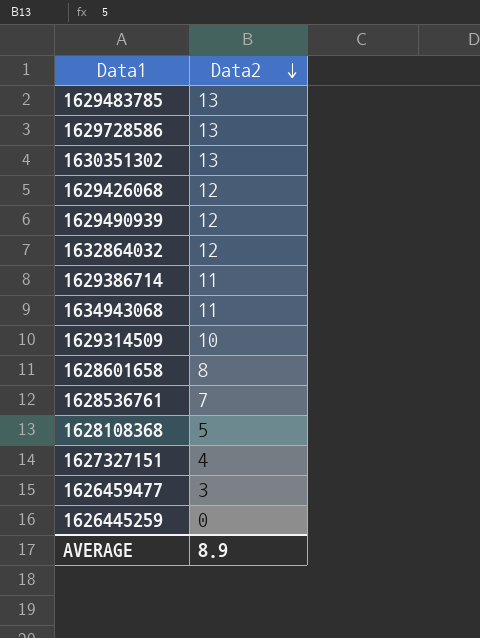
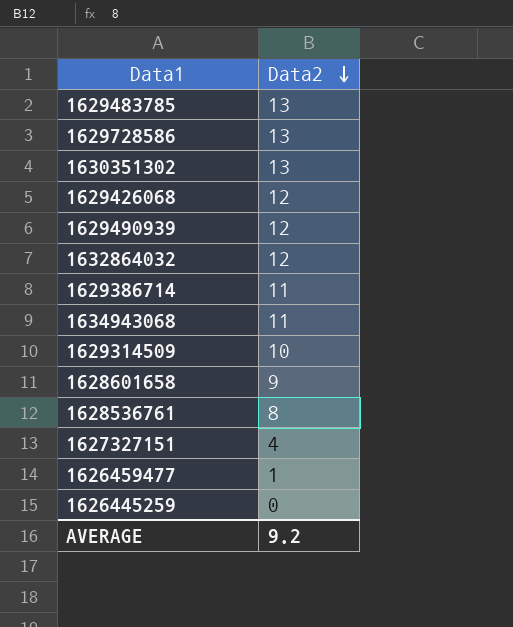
row 1628108368: 5 -> none
1628601658 | Data2: 8 -> 9
1628536761 | Data2: 7 -> 8
1626459477 | Data2: 3 -> 1
AVERAGE | Data2: 8.9 -> 9.2

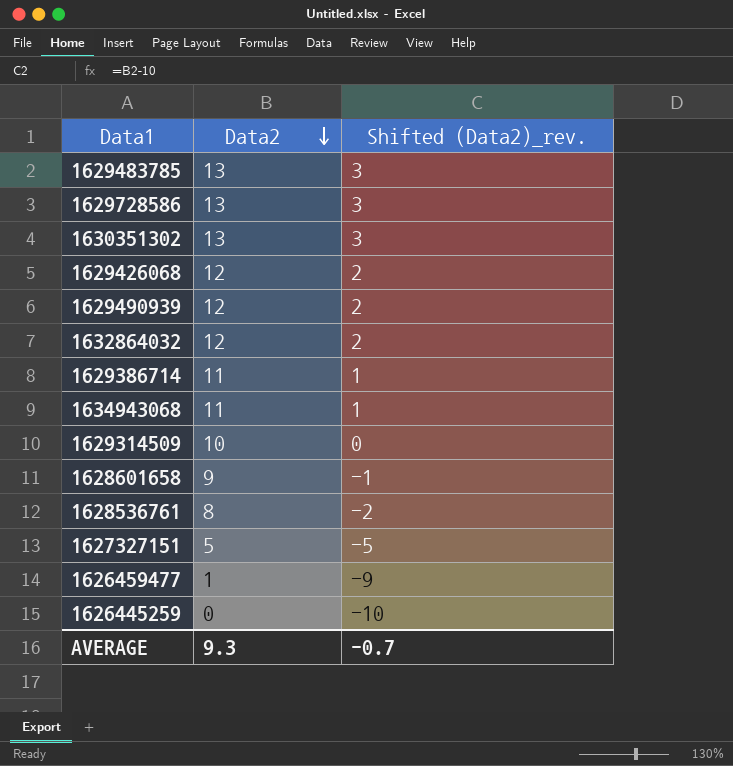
column Shifted (Data2)_rev. | formula: none -> [Data2] - 10
1627327151 | Data2: 4 -> 5
AVERAGE | Data2: 9.2 -> 9.3

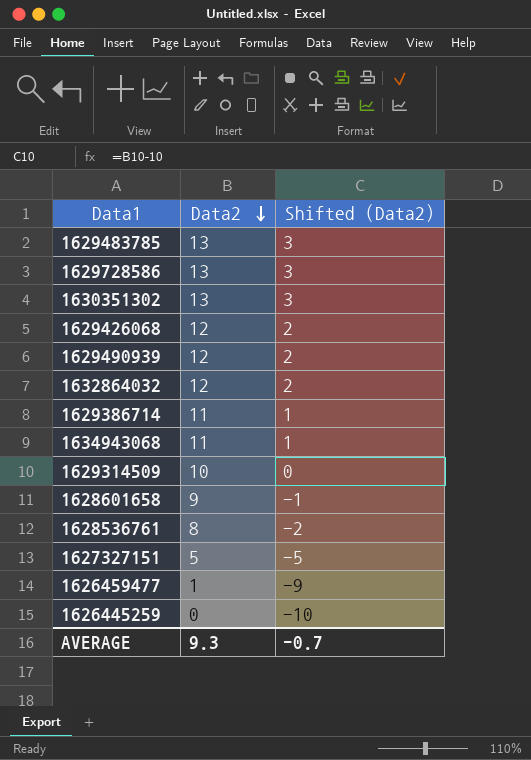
column name: Shifted (Data2)_rev. -> Shifted (Data2)

